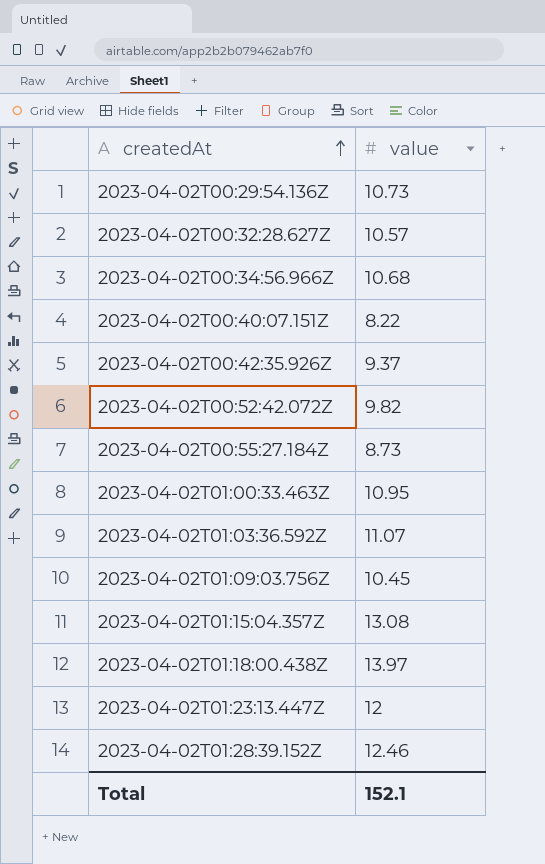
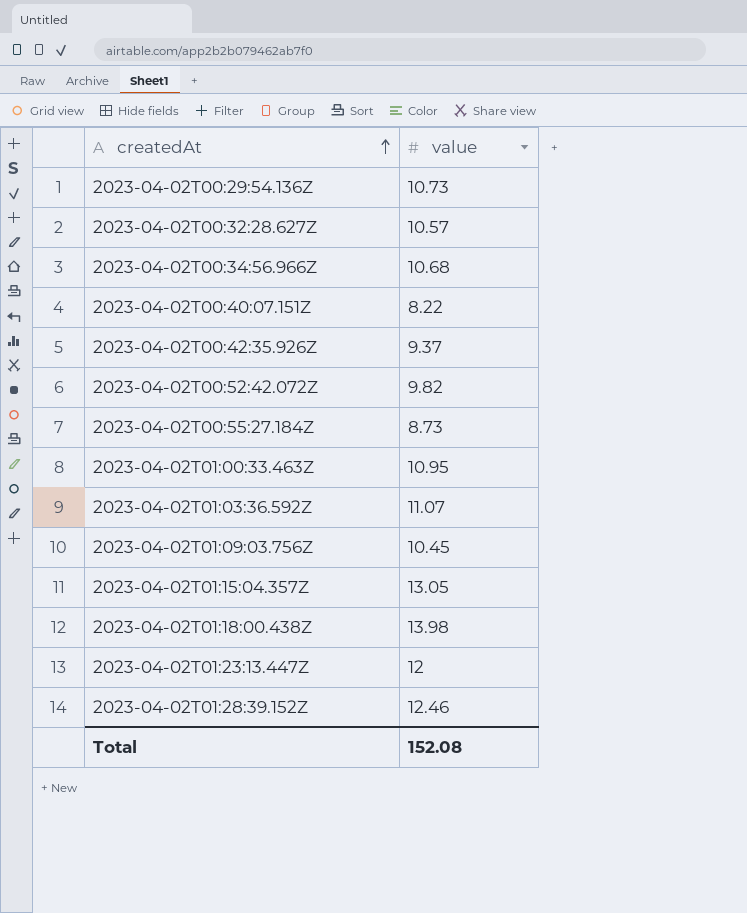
2023-04-02T01:15:04.357Z | value: 13.08 -> 13.05
2023-04-02T01:18:00.438Z | value: 13.97 -> 13.98
Total | value: 152.1 -> 152.08

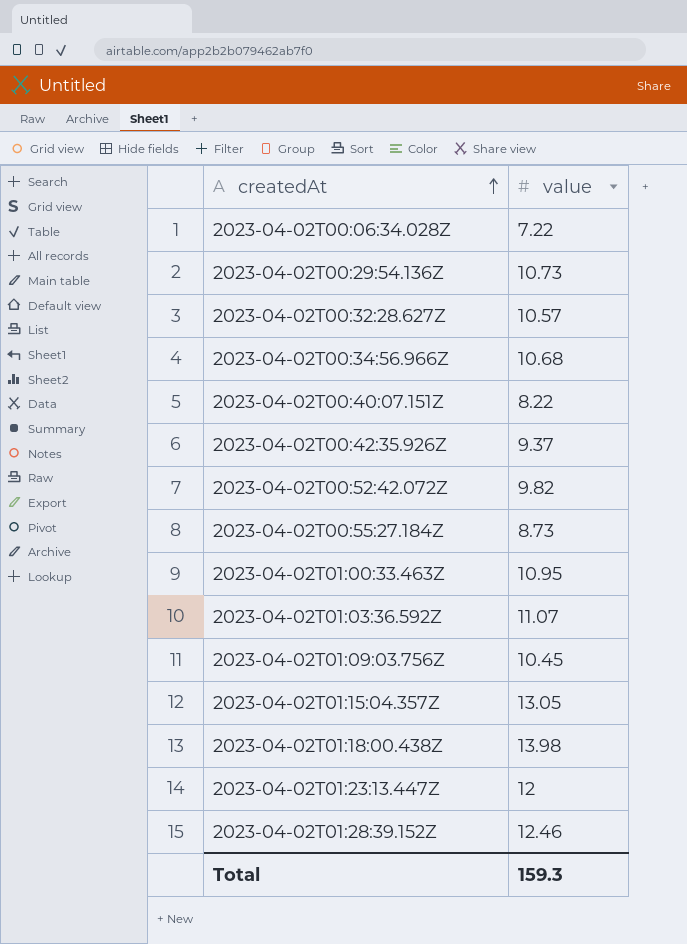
row 2023-04-02T00:06:34.028Z: none -> 7.22
Total | value: 152.08 -> 159.3

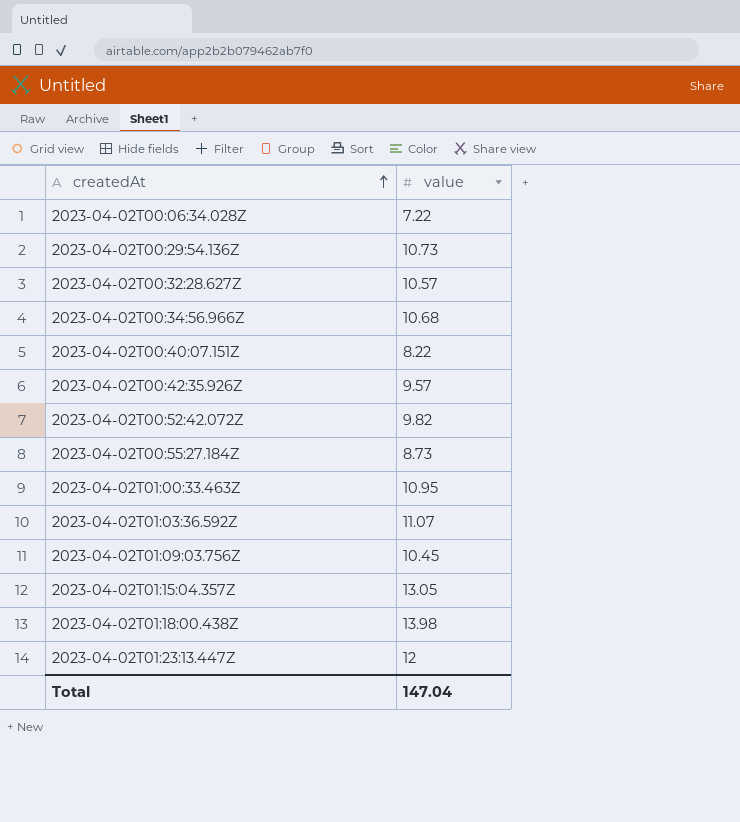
row 2023-04-02T01:28:39.152Z: 12.46 -> none
2023-04-02T00:42:35.926Z | value: 9.37 -> 9.57
Total | value: 159.3 -> 147.04

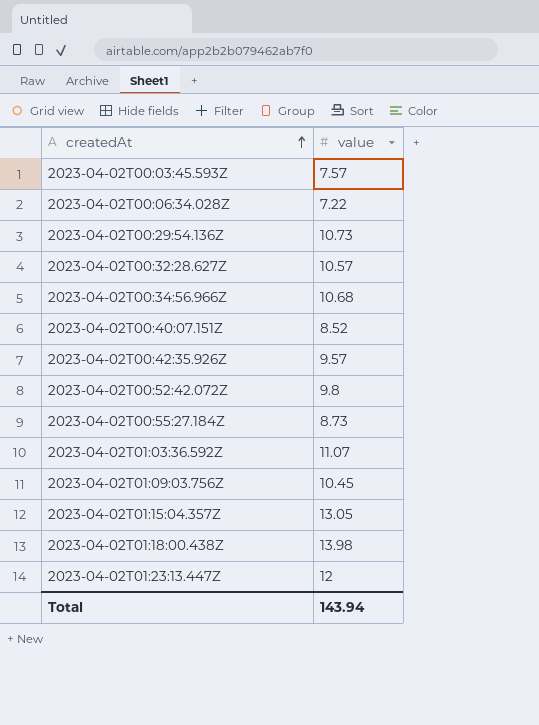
row 2023-04-02T01:00:33.463Z: 10.95 -> none
row 2023-04-02T00:03:45.593Z: none -> 7.57
2023-04-02T00:40:07.151Z | value: 8.22 -> 8.52
2023-04-02T00:52:42.072Z | value: 9.82 -> 9.8
Total | value: 147.04 -> 143.94

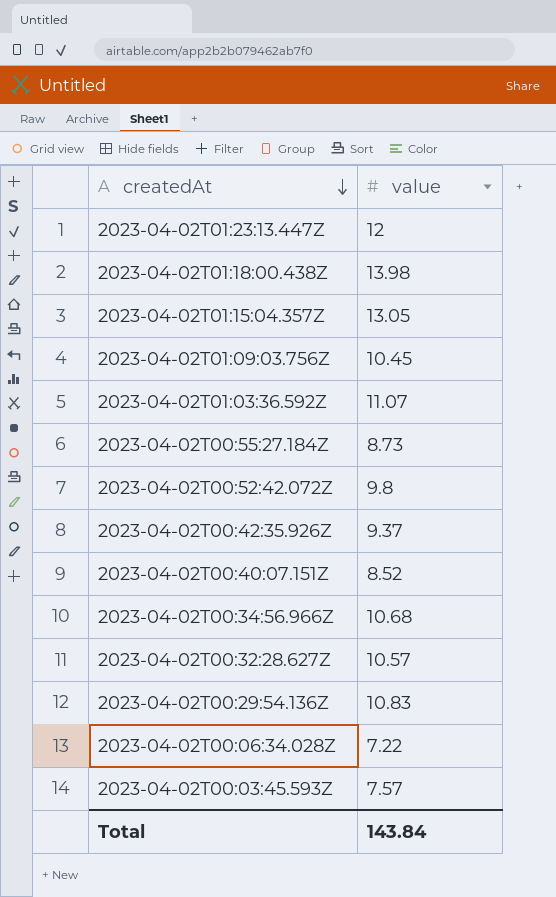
row order: createdAt ascending -> createdAt descending
2023-04-02T00:42:35.926Z | value: 9.57 -> 9.37
2023-04-02T00:29:54.136Z | value: 10.73 -> 10.83
Total | value: 143.94 -> 143.84

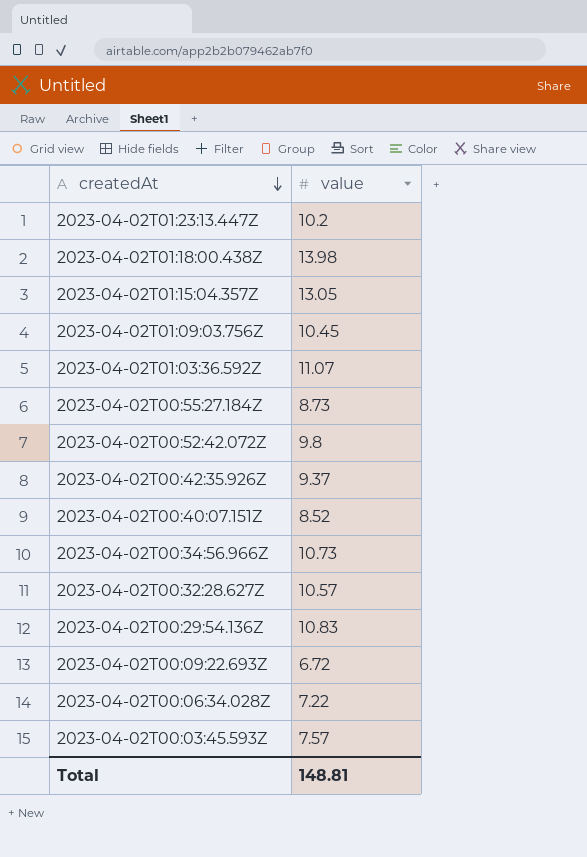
2023-04-02T01:23:13.447Z | value: 12 -> 10.2
2023-04-02T00:34:56.966Z | value: 10.68 -> 10.73
row 2023-04-02T00:09:22.693Z: none -> 6.72
Total | value: 143.84 -> 148.81

